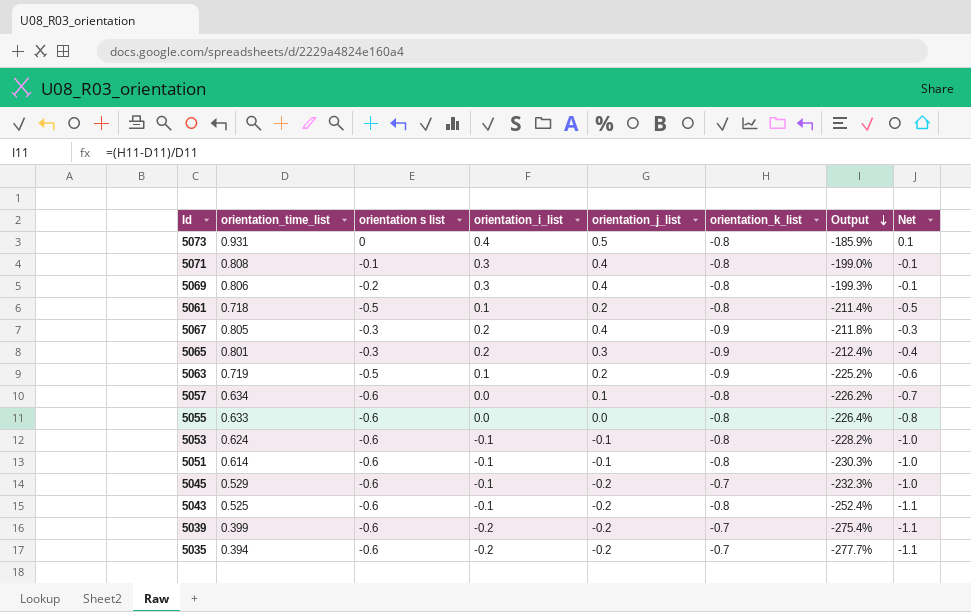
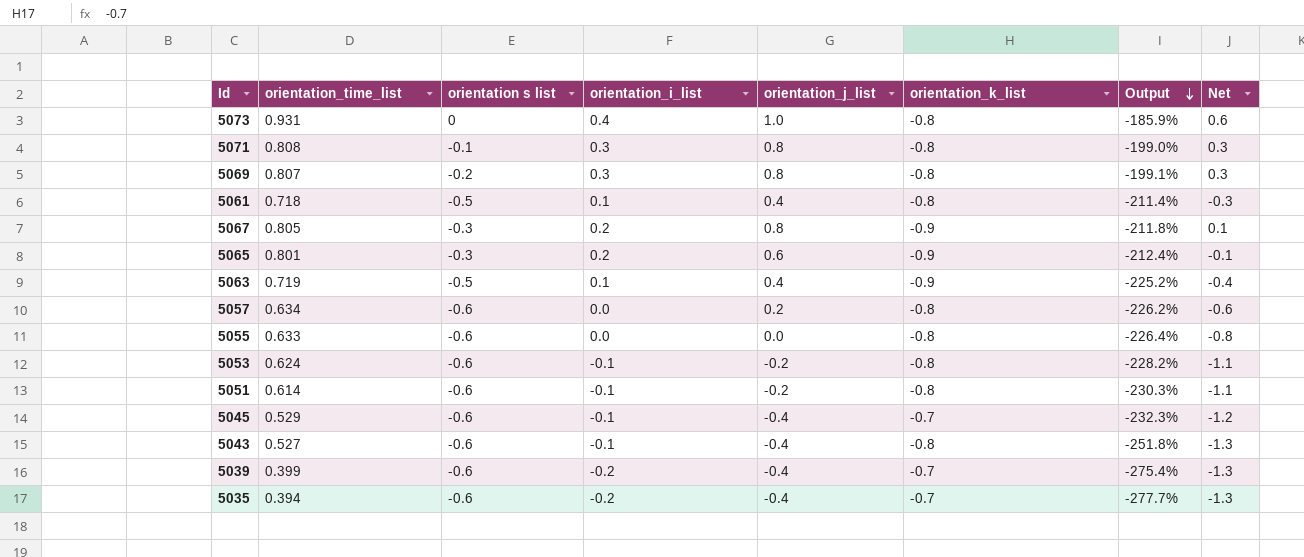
5073 | orientation_j_list: 0.5 -> 1.0
5073 | Net: 0.1 -> 0.6
5071 | orientation_j_list: 0.4 -> 0.8
5071 | Net: -0.1 -> 0.3
5069 | orientation_time_list: 0.806 -> 0.807
5069 | orientation_j_list: 0.4 -> 0.8
5069 | Output: -199.3% -> -199.1%
5069 | Net: -0.1 -> 0.3
5061 | orientation_j_list: 0.2 -> 0.4
5061 | Net: -0.5 -> -0.3
5067 | orientation_j_list: 0.4 -> 0.8
5067 | Net: -0.3 -> 0.1
5065 | orientation_j_list: 0.3 -> 0.6
5065 | Net: -0.4 -> -0.1
5063 | orientation_j_list: 0.2 -> 0.4
5063 | Net: -0.6 -> -0.4
5057 | orientation_j_list: 0.1 -> 0.2
5057 | Net: -0.7 -> -0.6
5053 | orientation_j_list: -0.1 -> -0.2
5053 | Net: -1.0 -> -1.1
5051 | orientation_j_list: -0.1 -> -0.2
5051 | Net: -1.0 -> -1.1
5045 | orientation_j_list: -0.2 -> -0.4
5045 | Net: -1.0 -> -1.2
5043 | orientation_time_list: 0.525 -> 0.527
5043 | orientation_j_list: -0.2 -> -0.4
5043 | Output: -252.4% -> -251.8%
5043 | Net: -1.1 -> -1.3
5039 | orientation_j_list: -0.2 -> -0.4
5039 | Net: -1.1 -> -1.3
5035 | orientation_j_list: -0.2 -> -0.4
5035 | Net: -1.1 -> -1.3

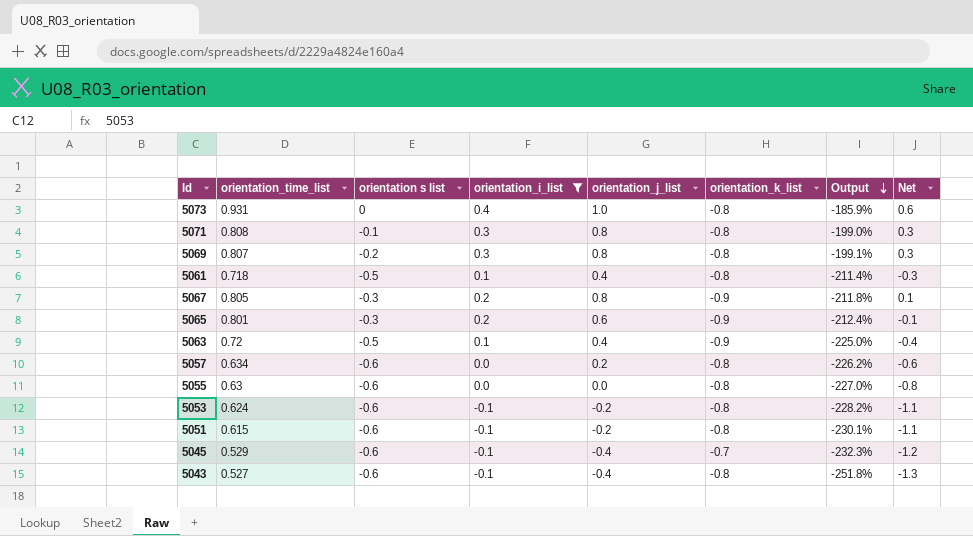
filter: none -> orientation_i_list != -0.2
5063 | orientation_time_list: 0.719 -> 0.72
5063 | Output: -225.2% -> -225.0%
5055 | orientation_time_list: 0.633 -> 0.63
5055 | Output: -226.4% -> -227.0%
5051 | orientation_time_list: 0.614 -> 0.615
5051 | Output: -230.3% -> -230.1%

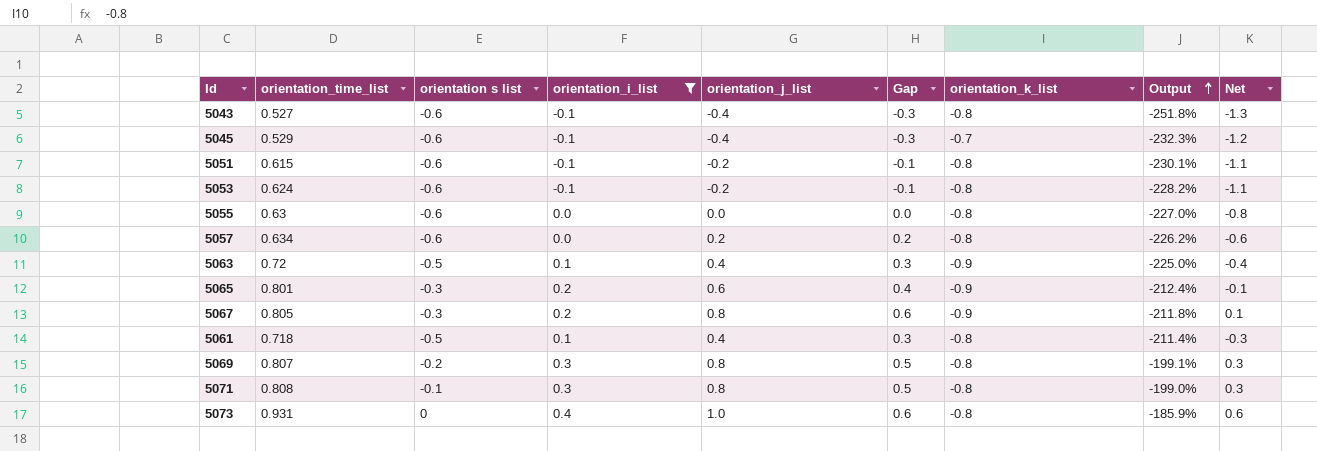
row order: Output descending -> Output ascending
column Gap | formula: none -> [orientation_j_list] - [orientation_i_list]

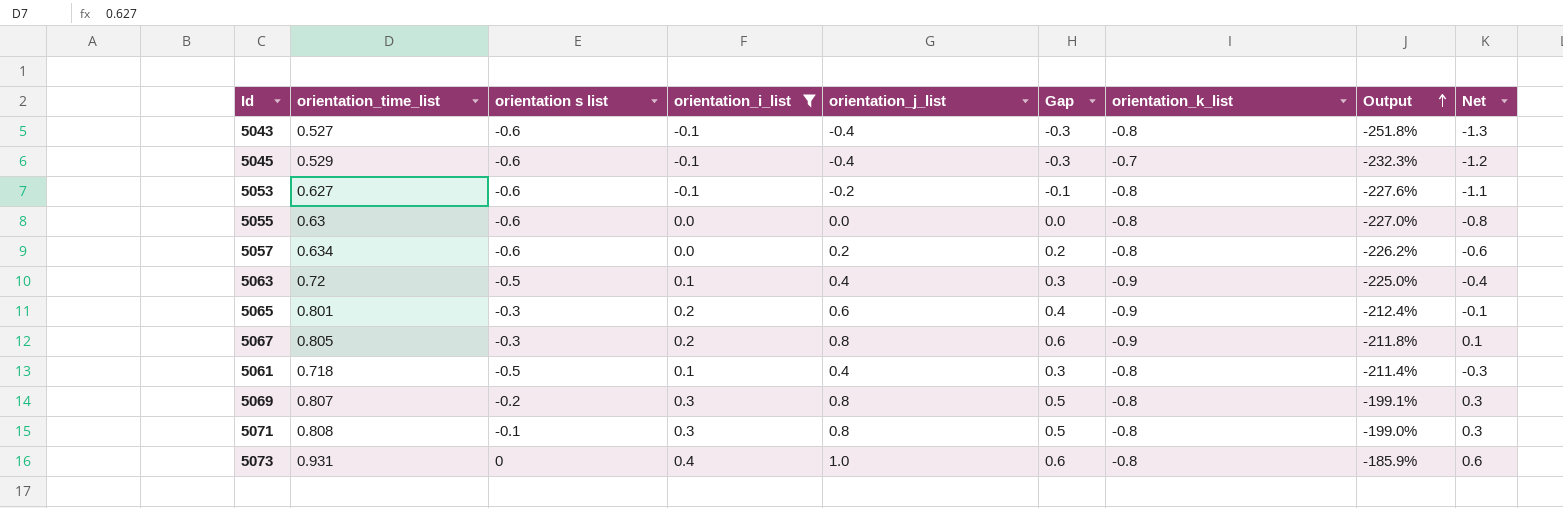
row 5051: 0.615 | -0.6 | -0.1 | -0.2 | -0.1 | -0.8 | -230.1% | -1.1 -> none
5053 | orientation_time_list: 0.624 -> 0.627
5053 | Output: -228.2% -> -227.6%

